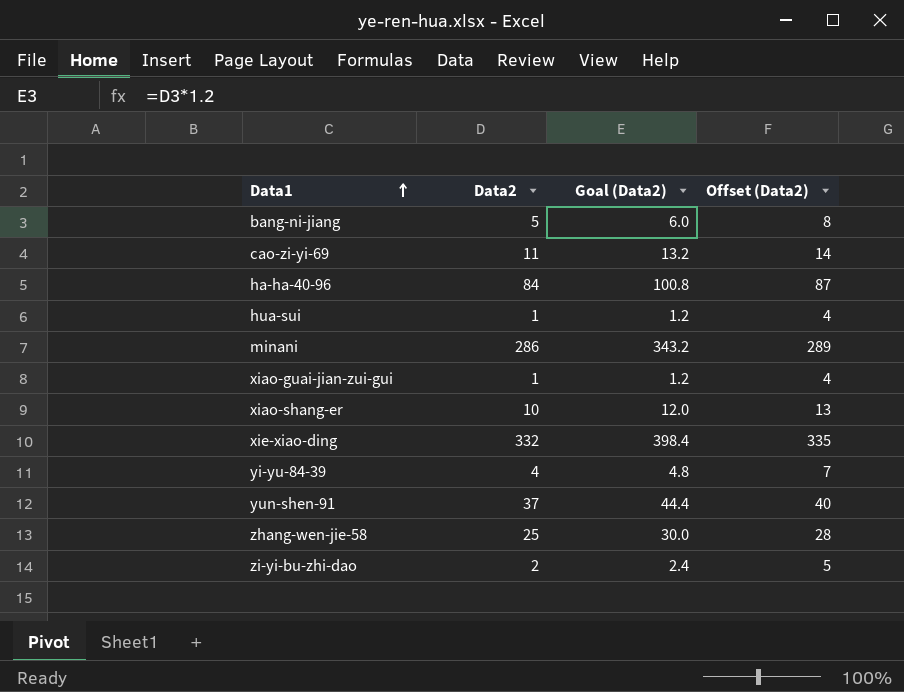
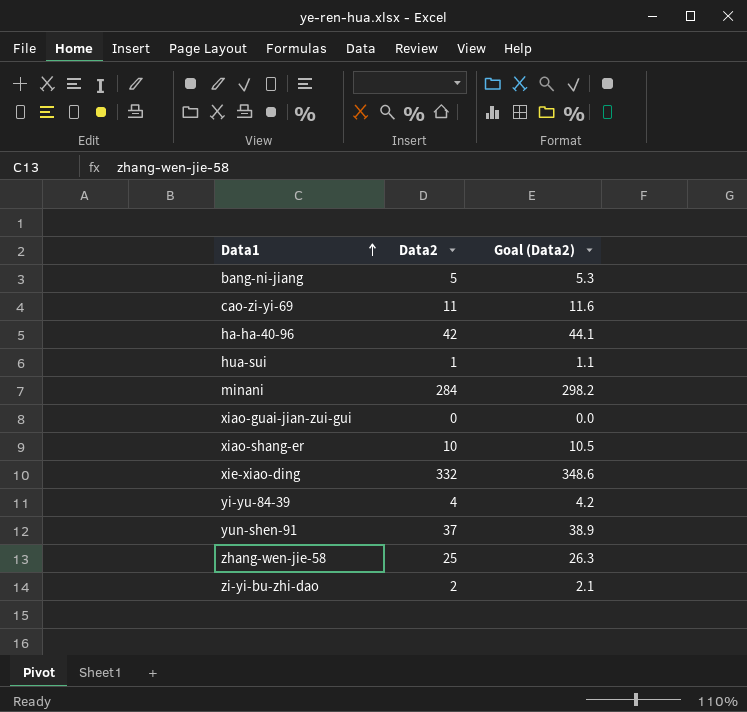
column Offset (Data2) | formula: [Data2] + 3 -> none
column Goal (Data2) | formula: [Data2] * 1.2 -> [Data2] * 1.05
ha-ha-40-96 | Data2: 84 -> 42
minani | Data2: 286 -> 284
xiao-guai-jian-zui-gui | Data2: 1 -> 0

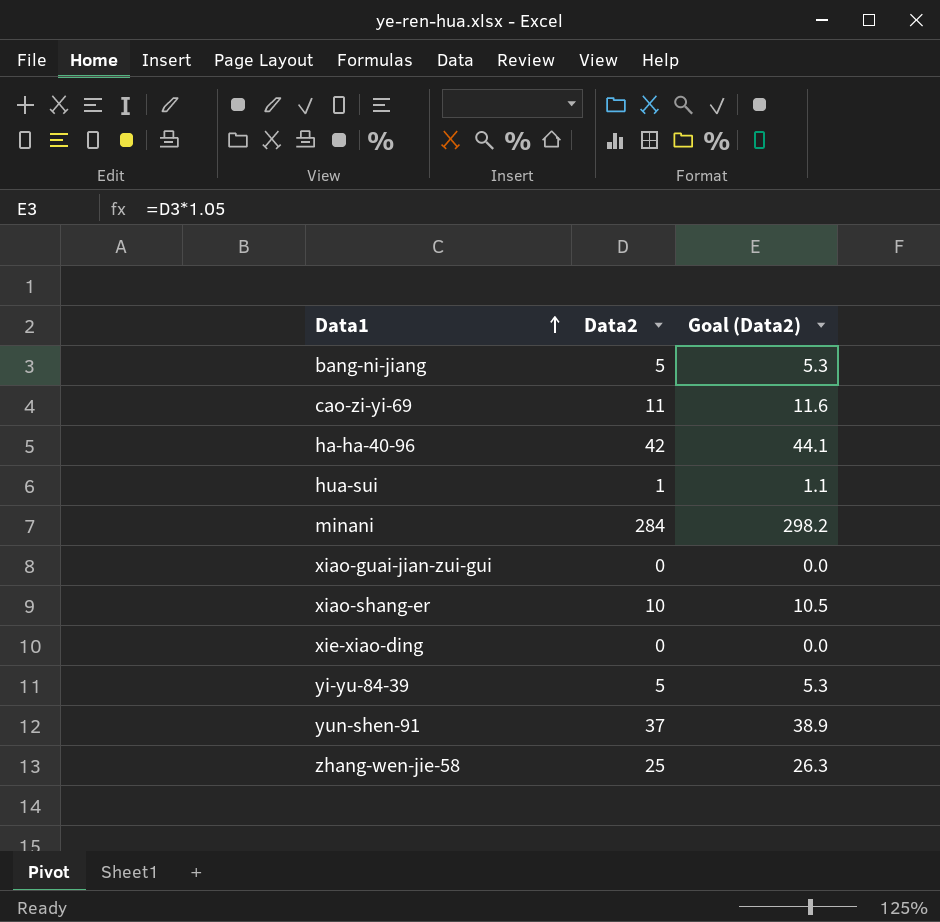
row zi-yi-bu-zhi-dao: 2 | 2.1 -> none
xie-xiao-ding | Data2: 332 -> 0
xie-xiao-ding | Goal (Data2): 348.6 -> 0.0
yi-yu-84-39 | Data2: 4 -> 5
yi-yu-84-39 | Goal (Data2): 4.2 -> 5.3

